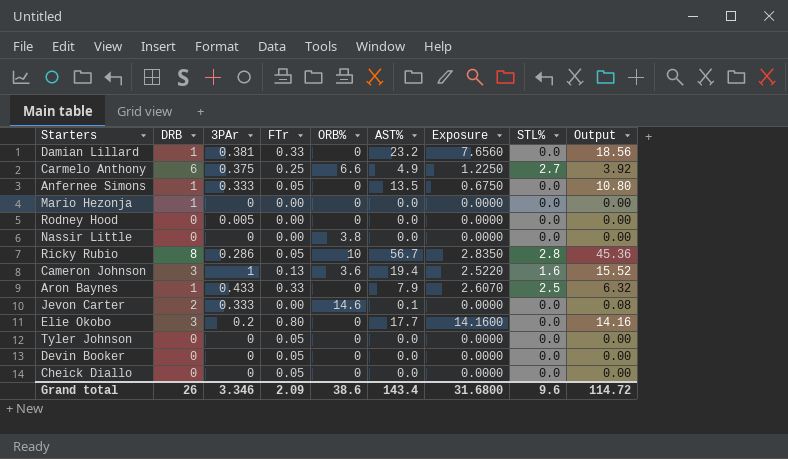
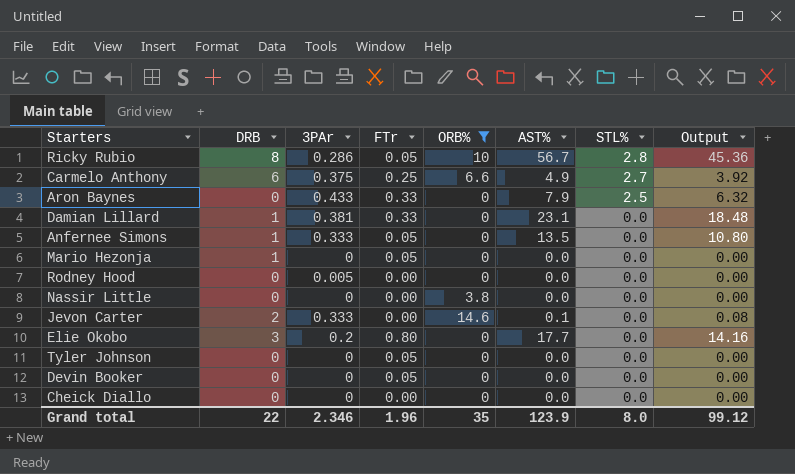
filter: none -> ORB% != 3.6
row order: none -> STL% descending
column Exposure | formula: [FTr] * [AST%] -> none
Aron Baynes | DRB: 1 -> 0
Damian Lillard | AST%: 23.2 -> 23.1
Damian Lillard | Output: 18.56 -> 18.48
Mario Hezonja | FTr: 0.00 -> 0.05
Cheick Diallo | FTr: 0.05 -> 0.00
Grand total | DRB: 26 -> 22
Grand total | 3PAr: 3.346 -> 2.346
Grand total | FTr: 2.09 -> 1.96
Grand total | ORB%: 38.6 -> 35
Grand total | AST%: 143.4 -> 123.9
Grand total | STL%: 9.6 -> 8.0
Grand total | Output: 114.72 -> 99.12

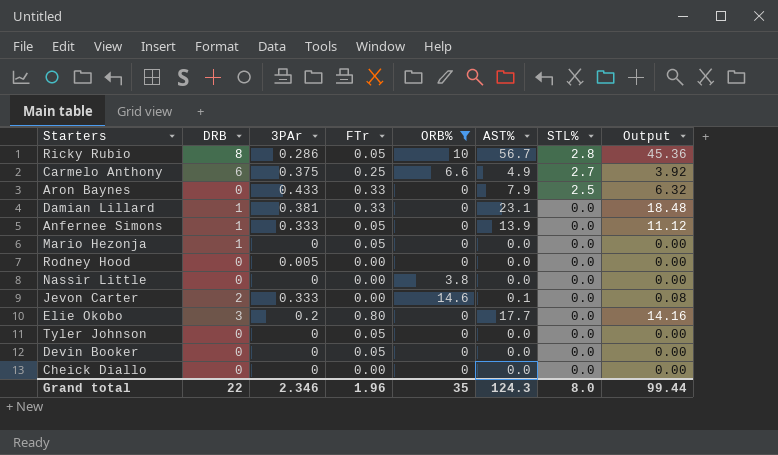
Anfernee Simons | AST%: 13.5 -> 13.9
Anfernee Simons | Output: 10.80 -> 11.12
Grand total | AST%: 123.9 -> 124.3
Grand total | Output: 99.12 -> 99.44

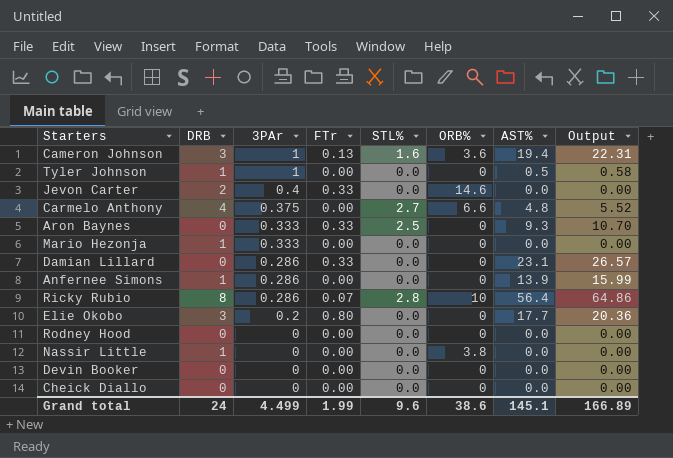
filter: ORB% != 3.6 -> none
row order: STL% descending -> 3PAr descending
column STL% | position: 7 -> 5
column Output | formula: [AST%] * 0.8 -> [AST%] * 1.15
Tyler Johnson | DRB: 0 -> 1
Tyler Johnson | 3PAr: 0 -> 1
Tyler Johnson | FTr: 0.05 -> 0.00
Tyler Johnson | AST%: 0.0 -> 0.5
Jevon Carter | 3PAr: 0.333 -> 0.4
Jevon Carter | FTr: 0.00 -> 0.33
Jevon Carter | AST%: 0.1 -> 0.0
Carmelo Anthony | DRB: 6 -> 4
Carmelo Anthony | FTr: 0.25 -> 0.00
Carmelo Anthony | AST%: 4.9 -> 4.8
Aron Baynes | 3PAr: 0.433 -> 0.333
Aron Baynes | AST%: 7.9 -> 9.3
Mario Hezonja | 3PAr: 0 -> 0.333
Mario Hezonja | FTr: 0.05 -> 0.00
Damian Lillard | DRB: 1 -> 0
Damian Lillard | 3PAr: 0.381 -> 0.286
Anfernee Simons | 3PAr: 0.333 -> 0.286
Anfernee Simons | FTr: 0.05 -> 0.00
Ricky Rubio | FTr: 0.05 -> 0.07
Ricky Rubio | AST%: 56.7 -> 56.4
Rodney Hood | 3PAr: 0.005 -> 0
Nassir Little | DRB: 0 -> 1
Devin Booker | FTr: 0.05 -> 0.00
Grand total | DRB: 22 -> 24
Grand total | 3PAr: 2.346 -> 4.499
Grand total | FTr: 1.96 -> 1.99
Grand total | STL%: 8.0 -> 9.6
Grand total | ORB%: 35 -> 38.6
Grand total | AST%: 124.3 -> 145.1
Grand total | Output: 99.44 -> 166.89

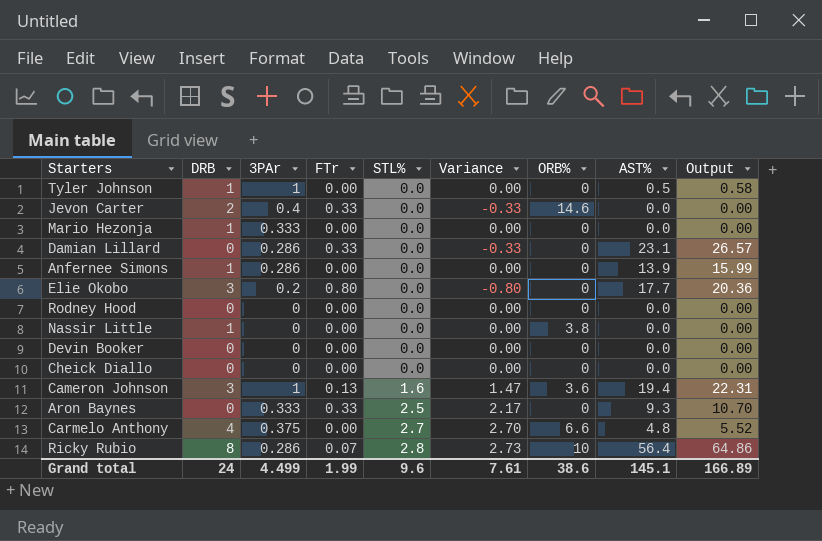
row order: 3PAr descending -> STL% ascending
column Variance | formula: none -> [STL%] - [FTr]

